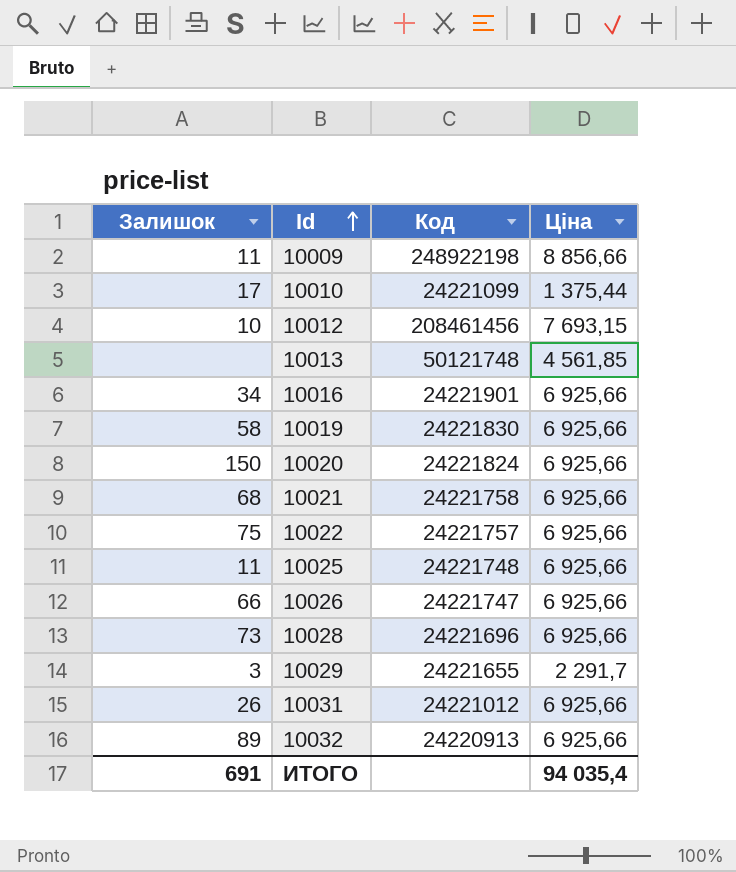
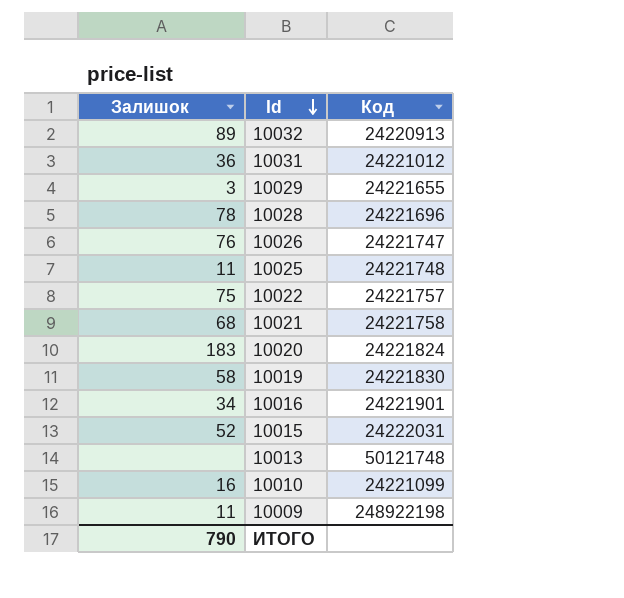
row order: Id ascending -> Id descending
column Ціна | position: 4 -> none
row 10012: 10 | 208461456 | 7 693,15 -> none
10031 | Залишок: 26 -> 36
10028 | Залишок: 73 -> 78
10026 | Залишок: 66 -> 76
10020 | Залишок: 150 -> 183
row 10015: none -> 52 | 24222031
10010 | Залишок: 17 -> 16
ИТОГО | Залишок: 691 -> 790

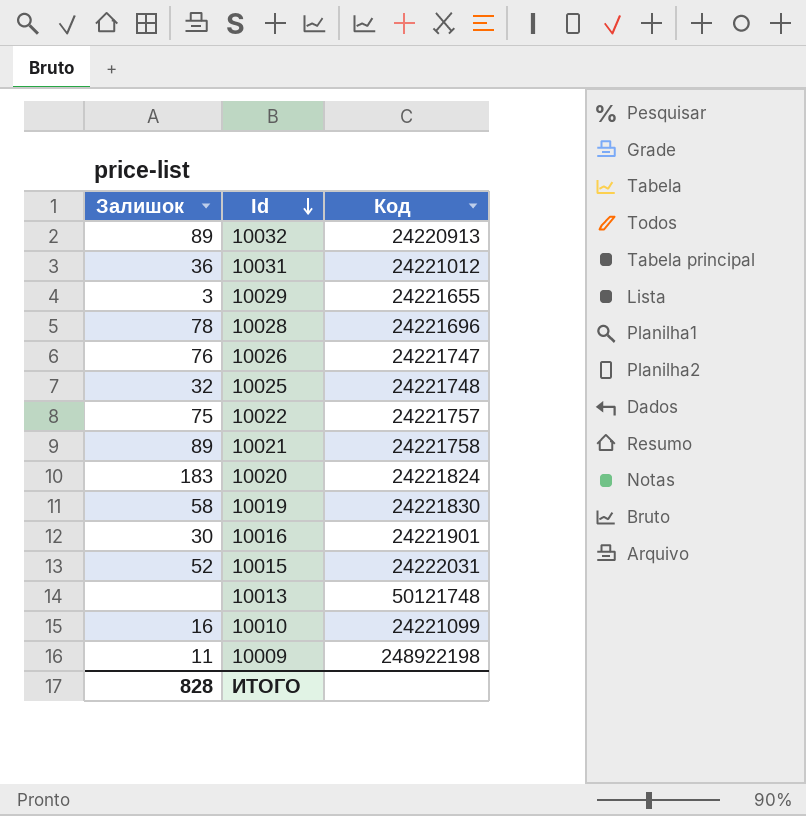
10025 | Залишок: 11 -> 32
10021 | Залишок: 68 -> 89
10016 | Залишок: 34 -> 30
ИТОГО | Залишок: 790 -> 828

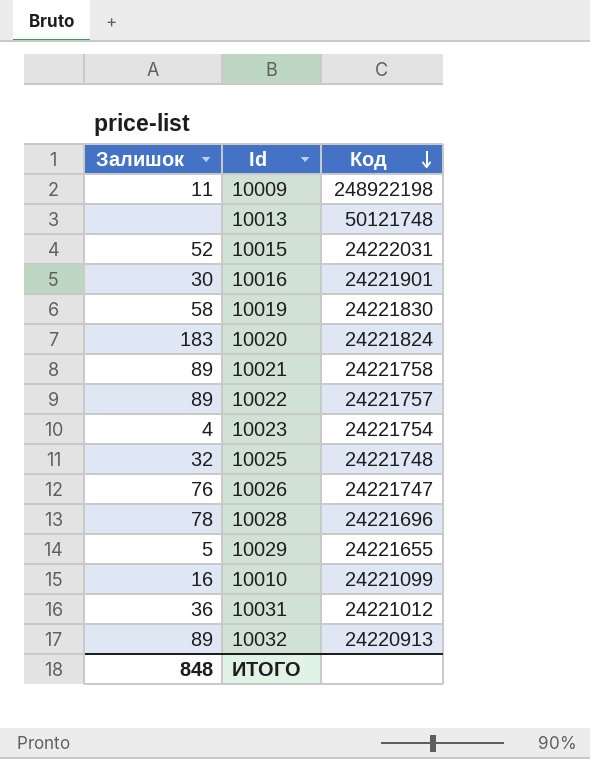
row order: Id descending -> Код descending
10022 | Залишок: 75 -> 89
row 10023: none -> 4 | 24221754
10029 | Залишок: 3 -> 5
ИТОГО | Залишок: 828 -> 848

